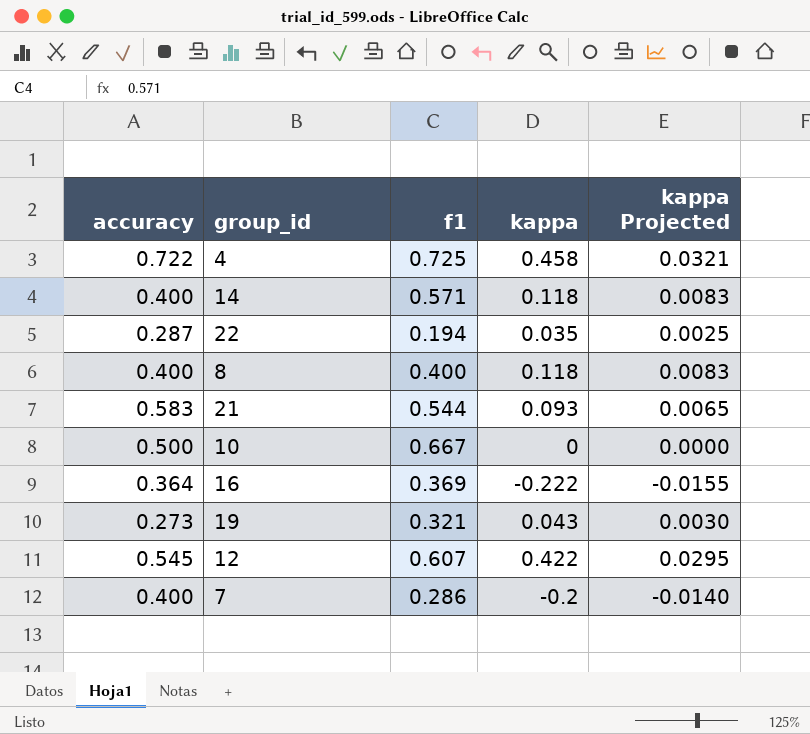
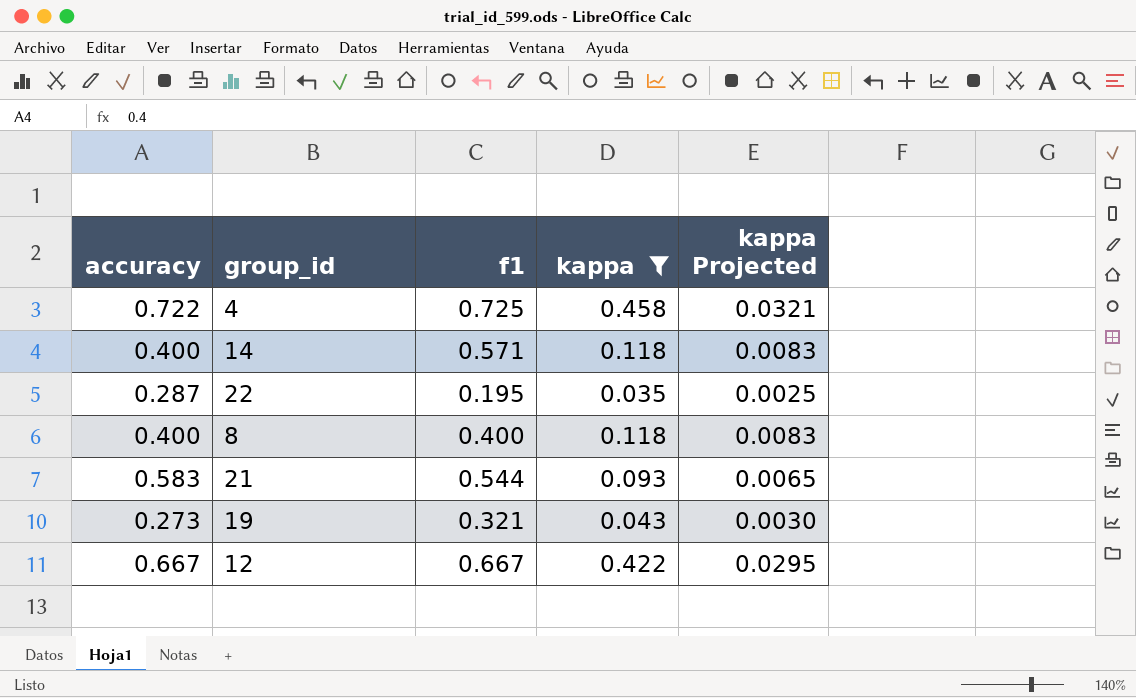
filter: none -> kappa >= 0.035
22 | f1: 0.194 -> 0.195
12 | accuracy: 0.545 -> 0.667
12 | f1: 0.607 -> 0.667

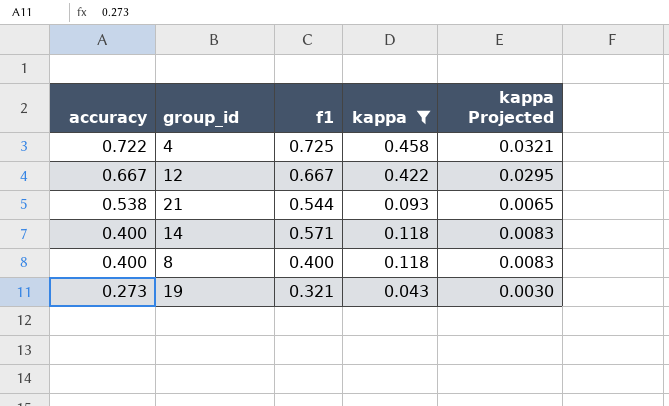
row order: none -> accuracy descending
row 22: 0.287 | 0.195 | 0.035 | 0.0025 -> none
21 | accuracy: 0.583 -> 0.538

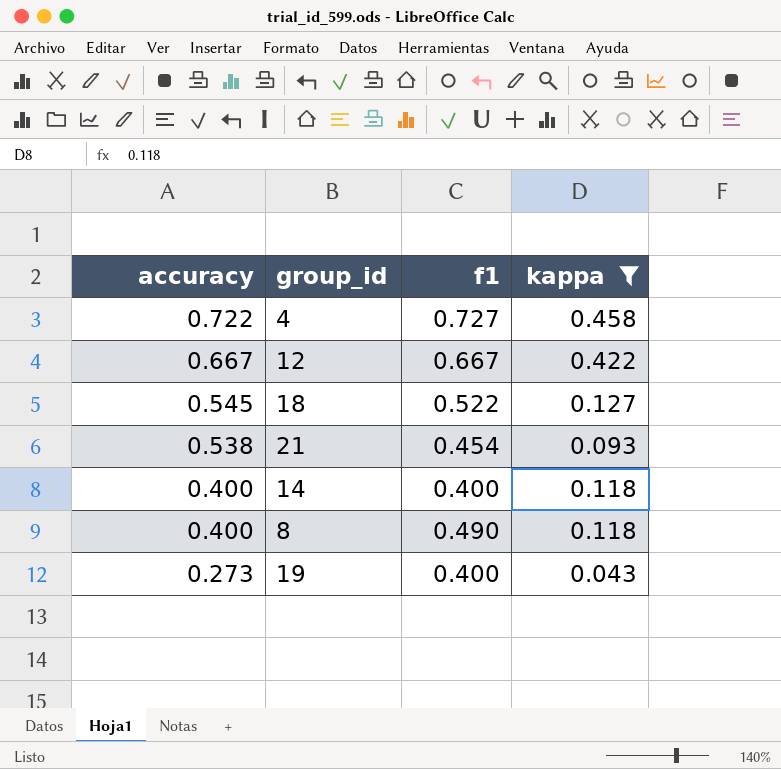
column kappa Projected | formula: [kappa] * 0.07 -> none
4 | f1: 0.725 -> 0.727
row 18: none -> 0.545 | 0.522 | 0.127
21 | f1: 0.544 -> 0.454
14 | f1: 0.571 -> 0.400
8 | f1: 0.400 -> 0.490
19 | f1: 0.321 -> 0.400

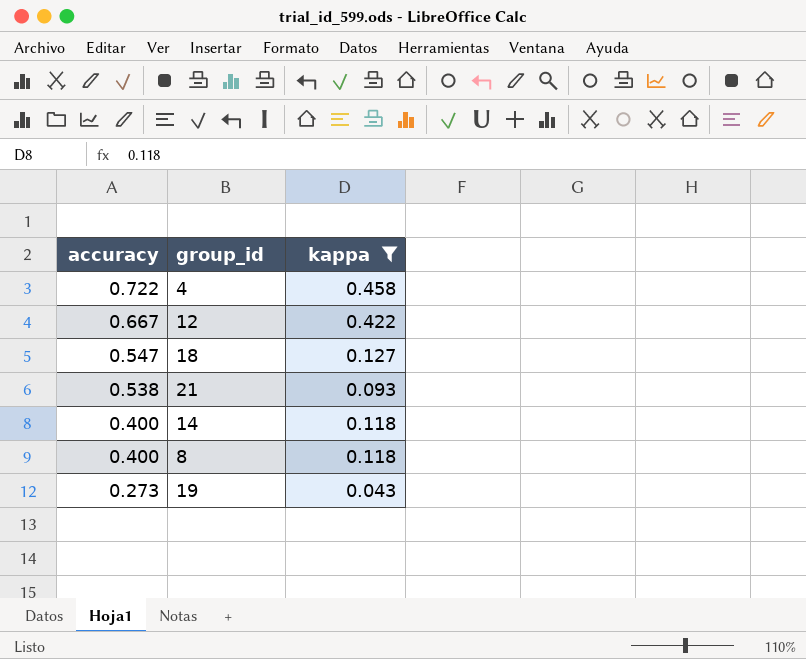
column f1 | position: 3 -> none
18 | accuracy: 0.545 -> 0.547

